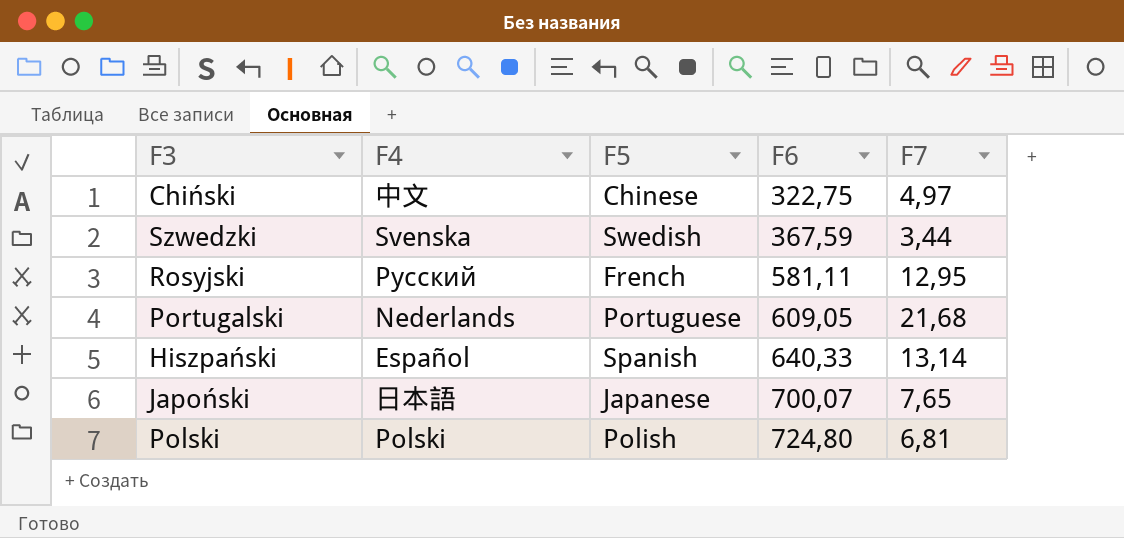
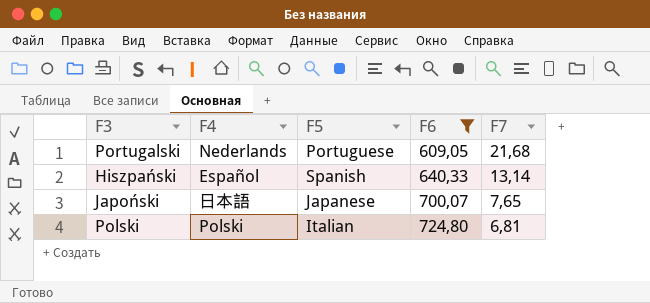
filter: none -> F6 >= 609,05
Polski | F5: Polish -> Italian

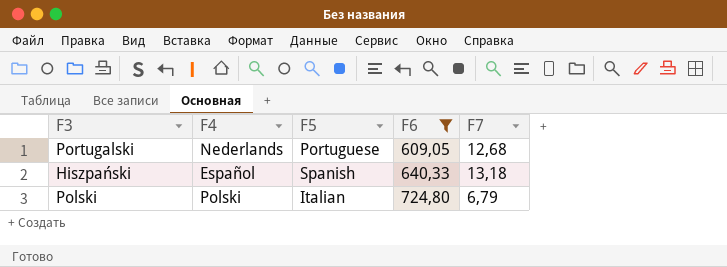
row Japoński: 日本語 | Japanese | 700,07 | 7,65 -> none
Portugalski | F7: 21,68 -> 12,68
Hiszpański | F7: 13,14 -> 13,18
Polski | F7: 6,81 -> 6,79

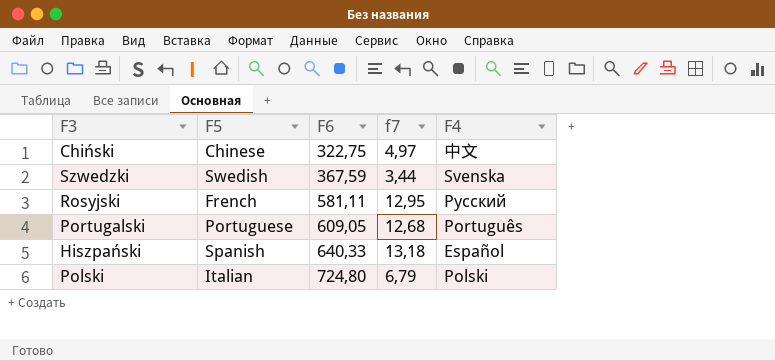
filter: F6 >= 609,05 -> none
column name: F7 -> f7
column F4 | position: 2 -> 5
Portugalski | F4: Nederlands -> Português

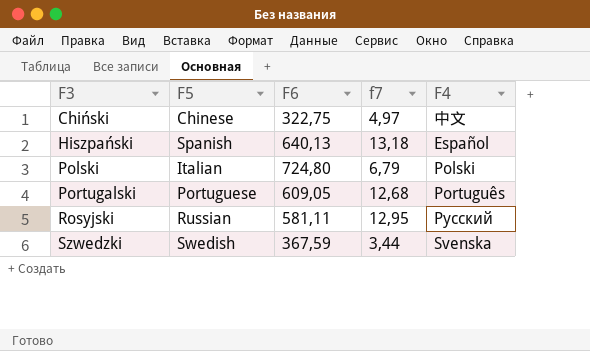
row order: F6 ascending -> F3 ascending
Hiszpański | F6: 640,33 -> 640,13
Rosyjski | F5: French -> Russian

